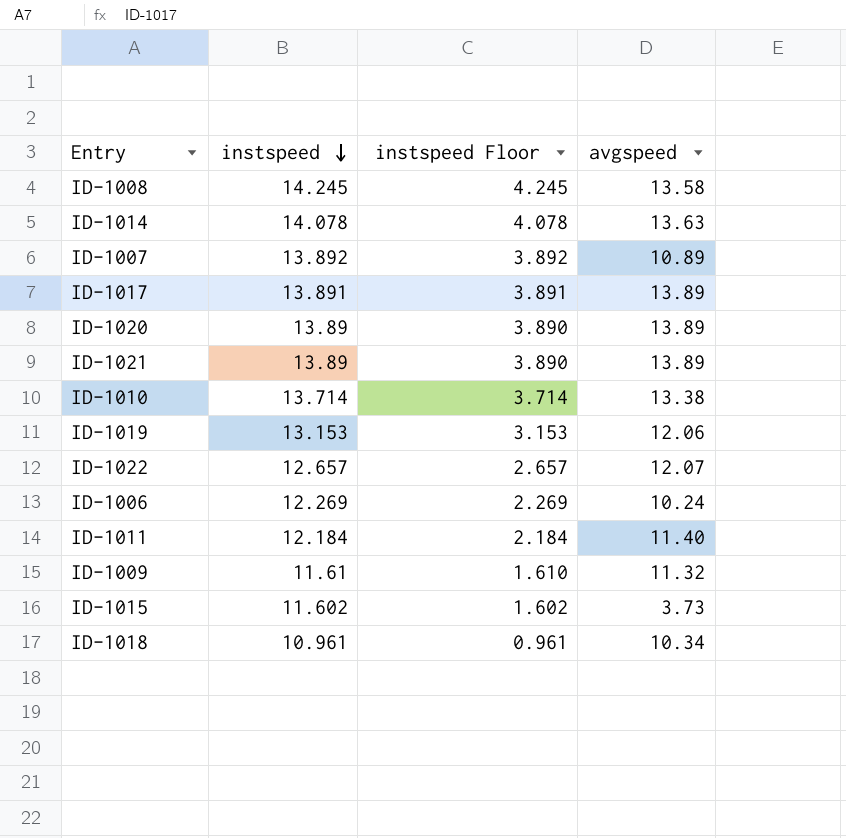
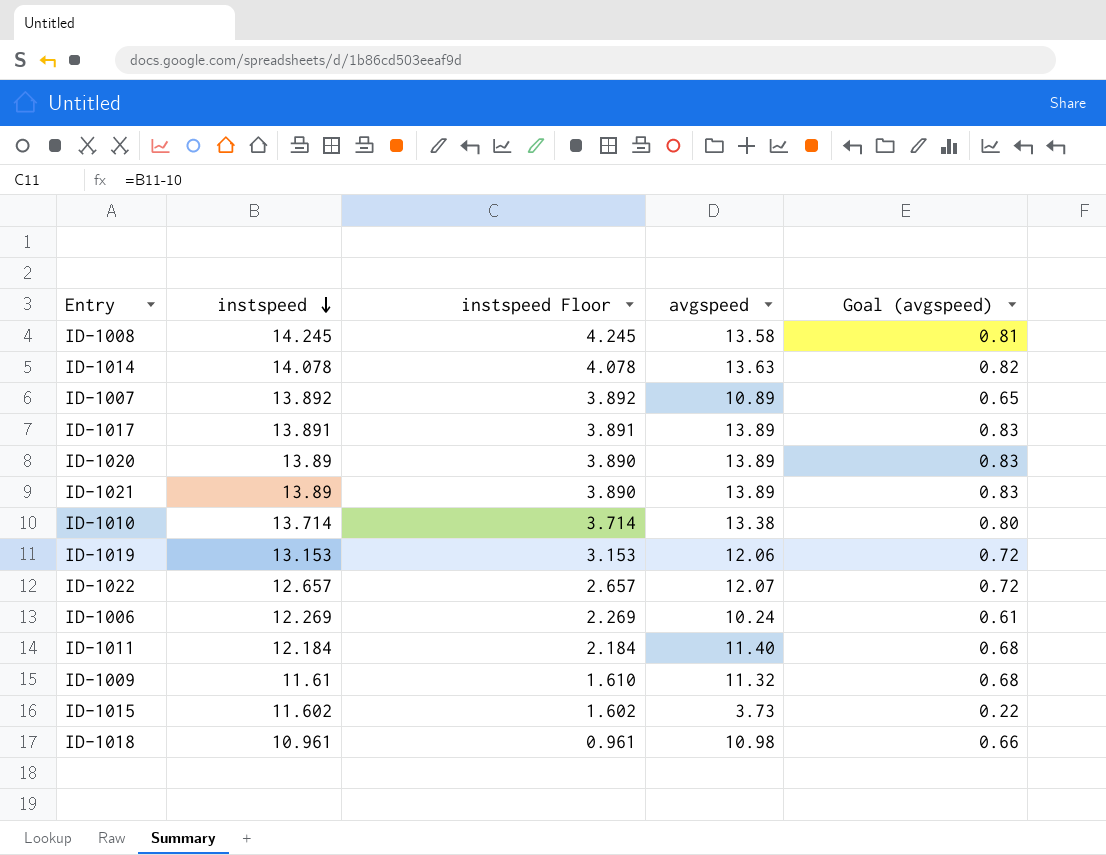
column Goal (avgspeed) | formula: none -> [avgspeed] * 0.06
ID-1018 | avgspeed: 10.34 -> 10.98

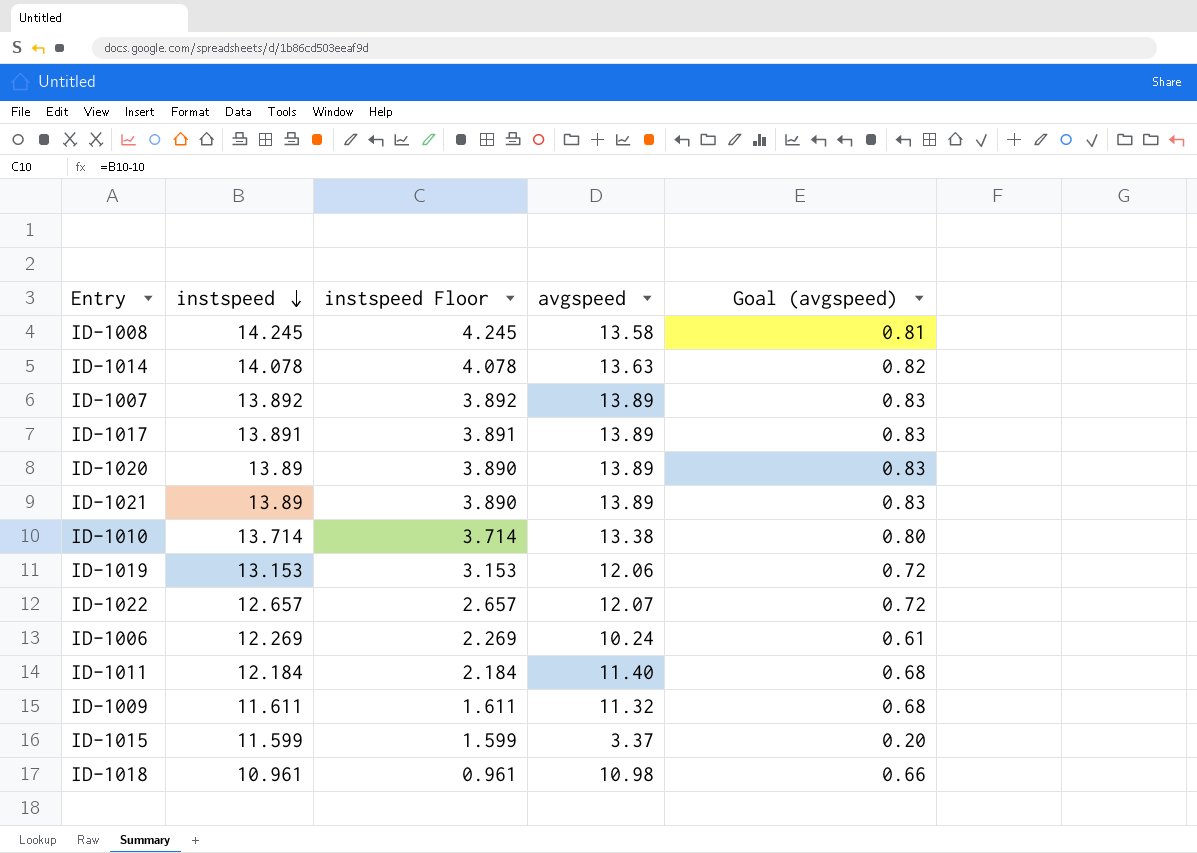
ID-1007 | avgspeed: 10.89 -> 13.89
ID-1007 | Goal (avgspeed): 0.65 -> 0.83
ID-1009 | instspeed: 11.61 -> 11.611
ID-1009 | instspeed Floor: 1.610 -> 1.611
ID-1015 | instspeed: 11.602 -> 11.599
ID-1015 | instspeed Floor: 1.602 -> 1.599
ID-1015 | avgspeed: 3.73 -> 3.37
ID-1015 | Goal (avgspeed): 0.22 -> 0.20

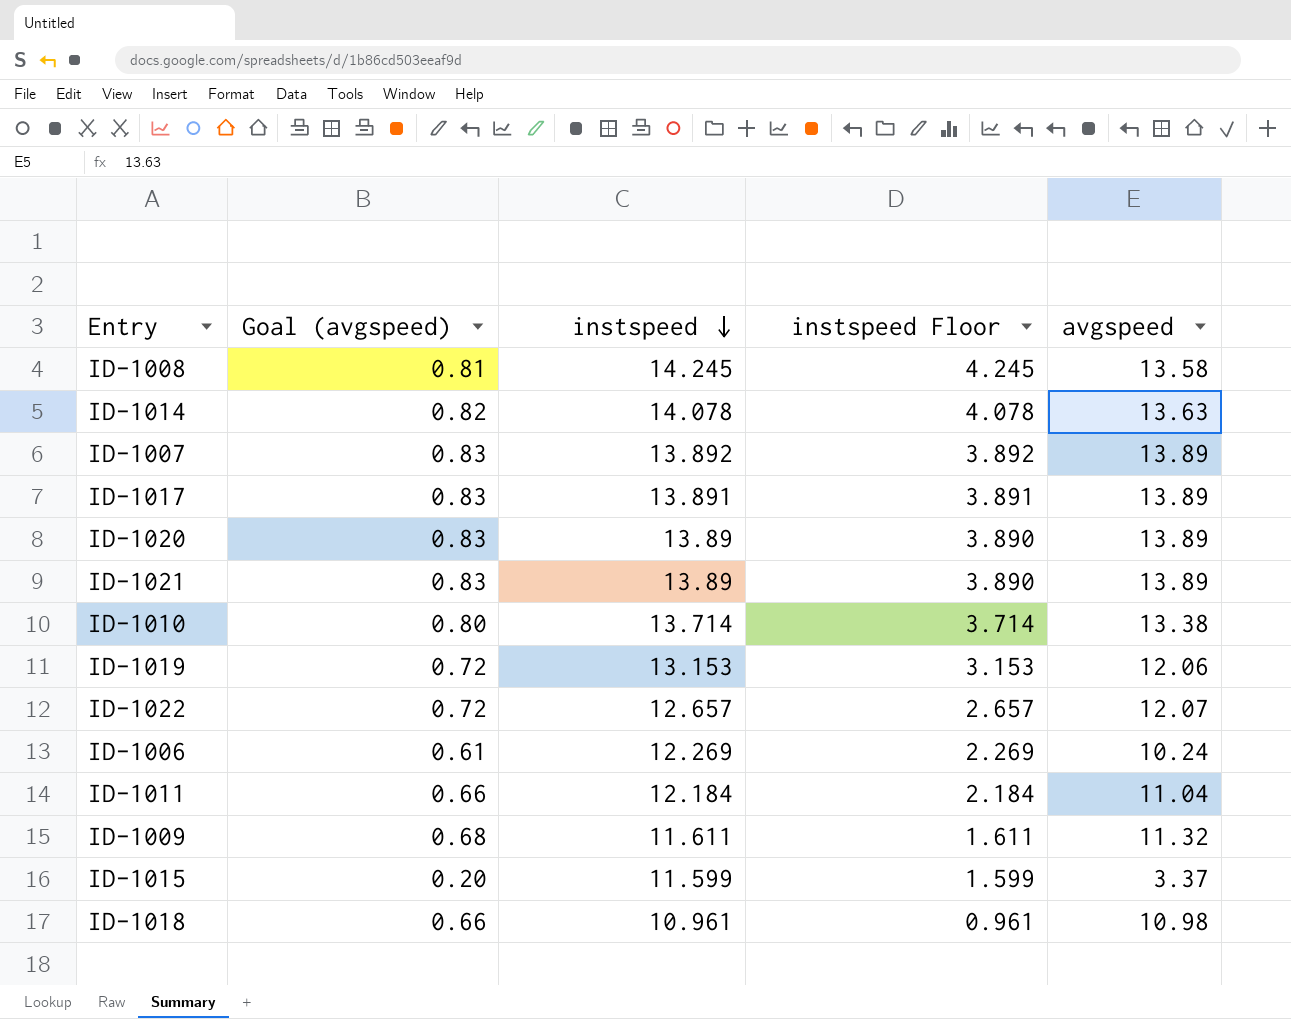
column Goal (avgspeed) | position: 5 -> 2
ID-1011 | Goal (avgspeed): 0.68 -> 0.66
ID-1011 | avgspeed: 11.40 -> 11.04

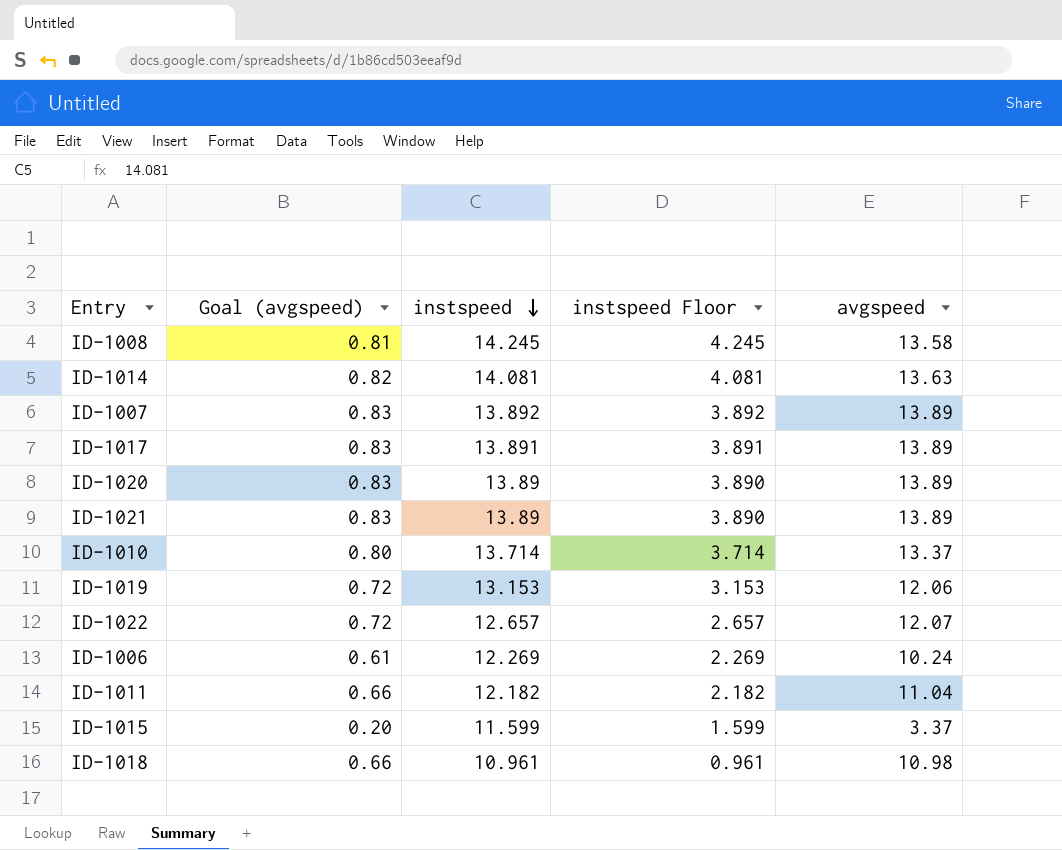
row ID-1009: 0.68 | 11.611 | 1.611 | 11.32 -> none
ID-1014 | instspeed: 14.078 -> 14.081
ID-1014 | instspeed Floor: 4.078 -> 4.081
ID-1010 | avgspeed: 13.38 -> 13.37
ID-1011 | instspeed: 12.184 -> 12.182
ID-1011 | instspeed Floor: 2.184 -> 2.182

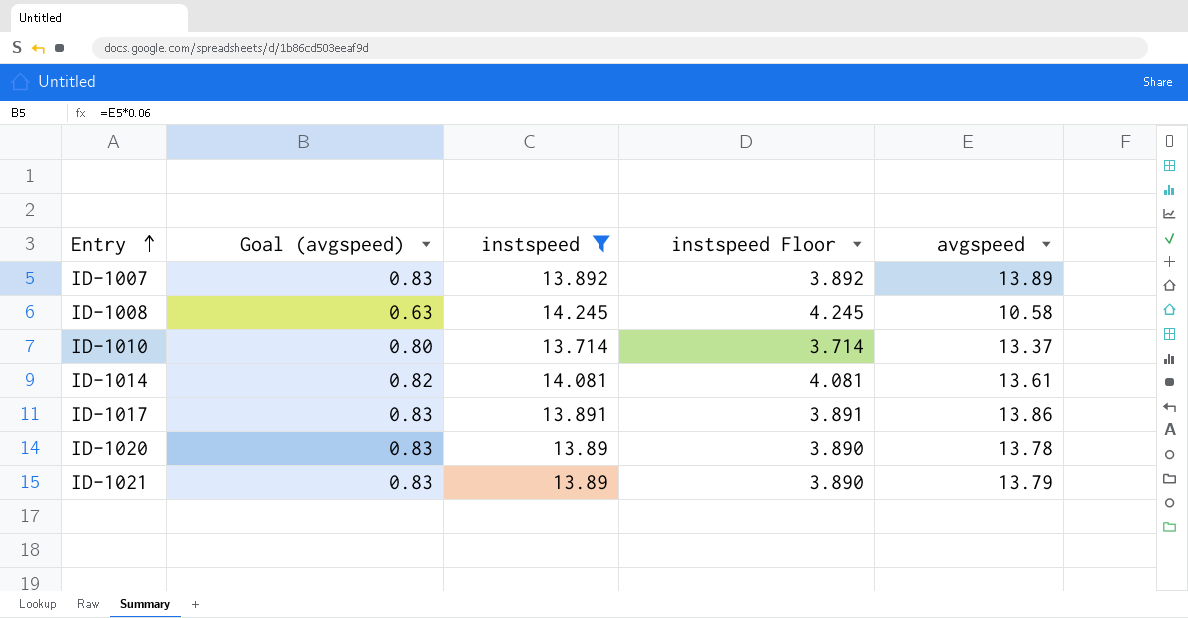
filter: none -> instspeed >= 13.714
row order: instspeed descending -> Entry ascending
ID-1008 | Goal (avgspeed): 0.81 -> 0.63
ID-1008 | avgspeed: 13.58 -> 10.58
ID-1014 | avgspeed: 13.63 -> 13.61
ID-1017 | avgspeed: 13.89 -> 13.86
ID-1020 | avgspeed: 13.89 -> 13.78
ID-1021 | avgspeed: 13.89 -> 13.79

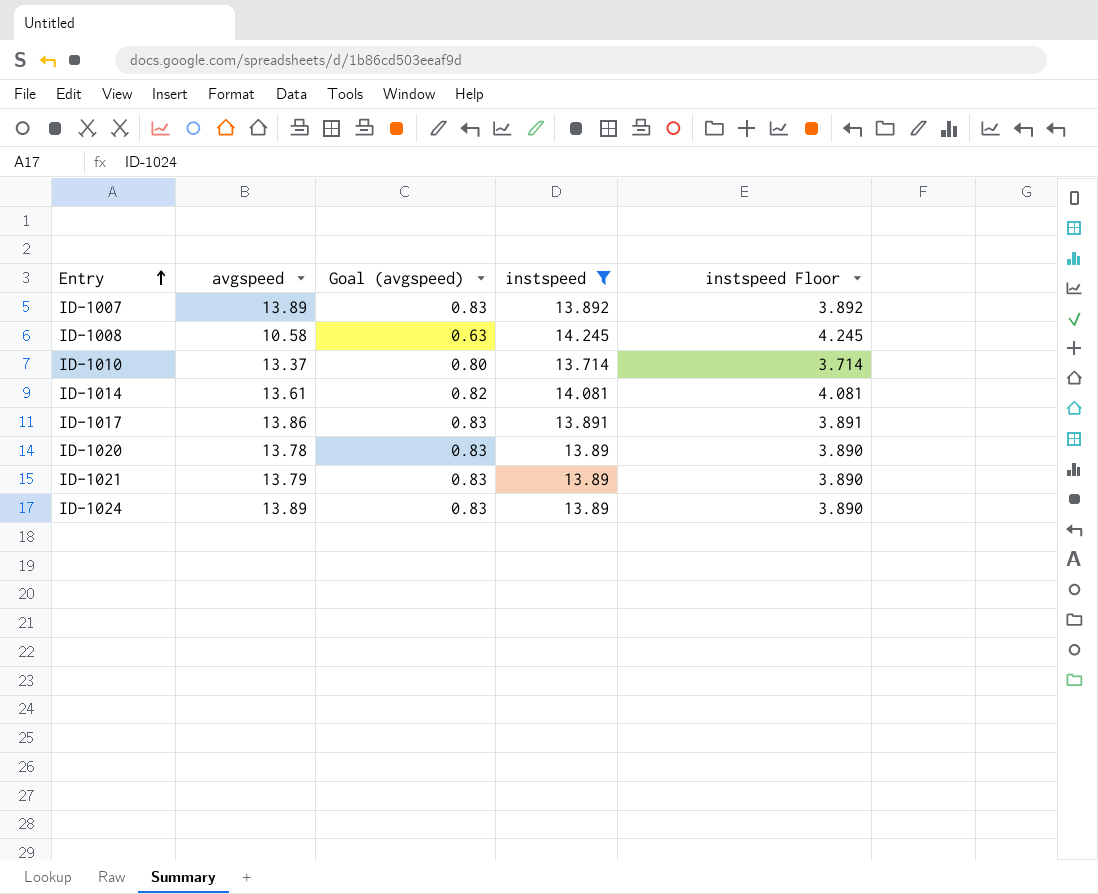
column avgspeed | position: 5 -> 2
row ID-1024: none -> 13.89 | 0.83 | 13.89 | 3.890

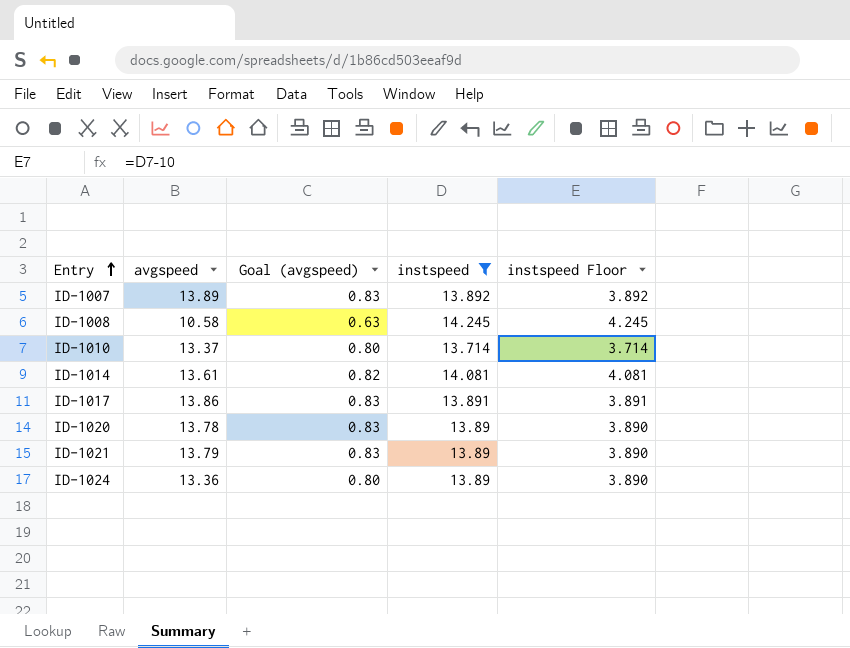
ID-1024 | avgspeed: 13.89 -> 13.36
ID-1024 | Goal (avgspeed): 0.83 -> 0.80

